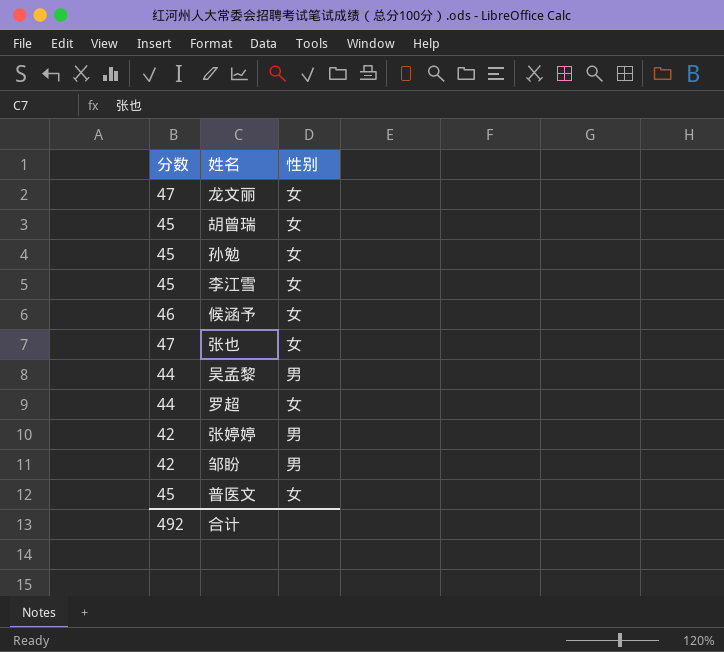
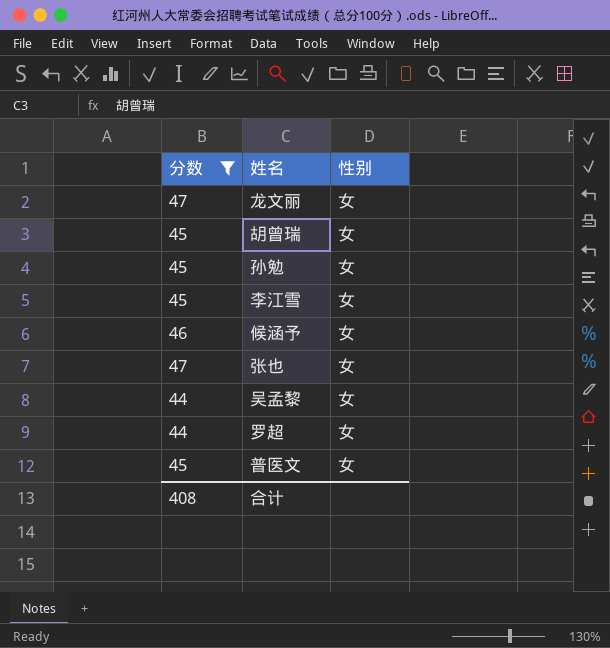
filter: none -> 分数 != 42
吴孟黎 | 性别: 男 -> 女
合计 | 分数: 492 -> 408

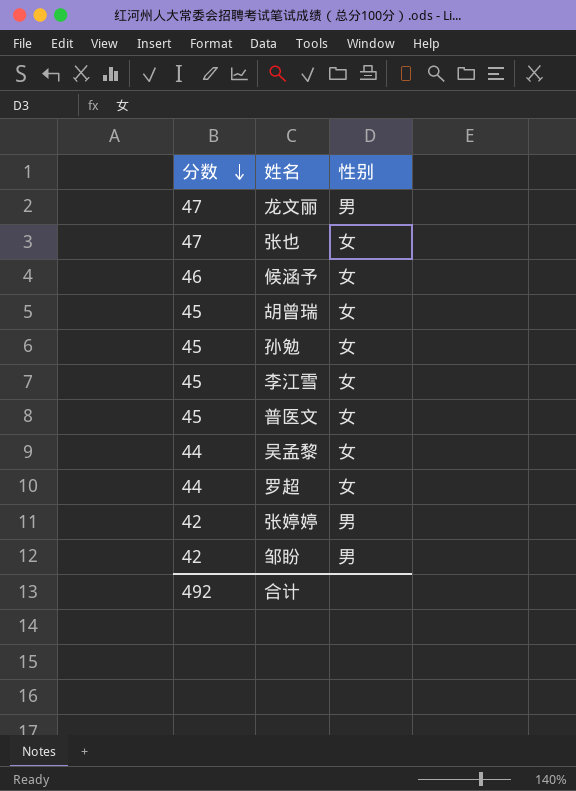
filter: 分数 != 42 -> none
row order: none -> 分数 descending
龙文丽 | 性别: 女 -> 男
合计 | 分数: 408 -> 492

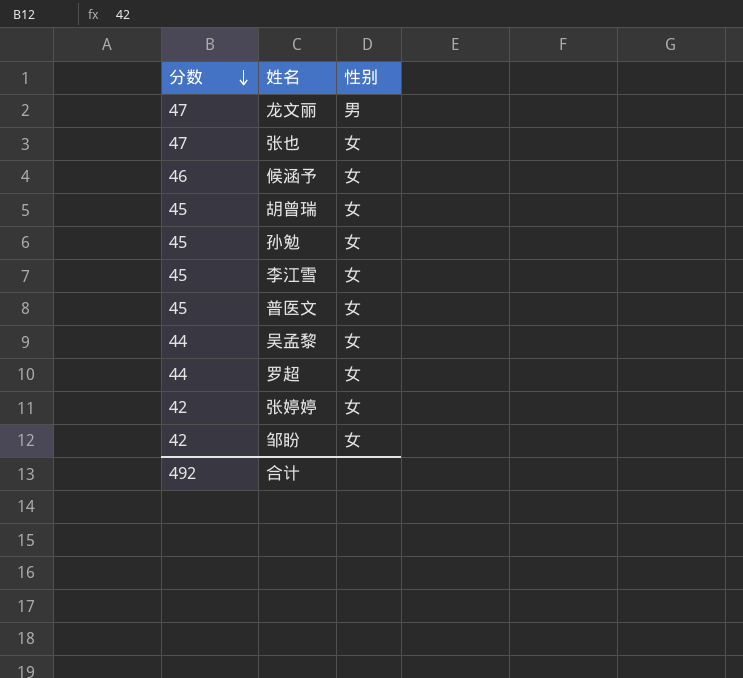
张婷婷 | 性别: 男 -> 女
邹盼 | 性别: 男 -> 女

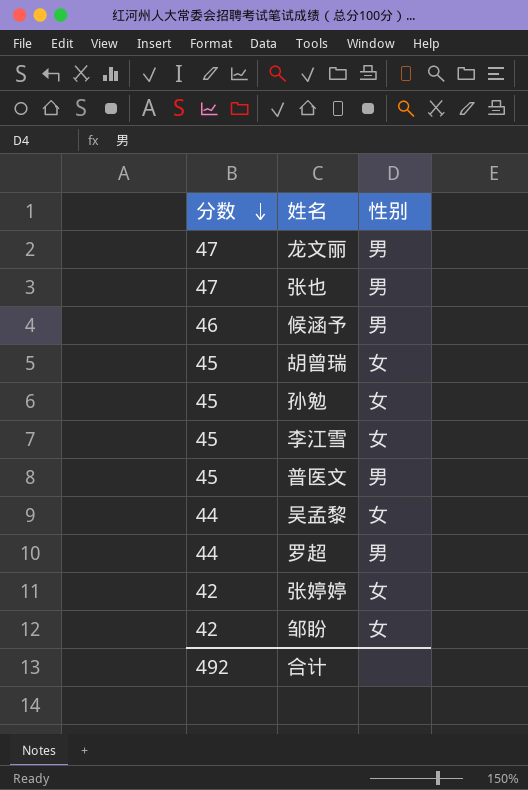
张也 | 性别: 女 -> 男
候涵予 | 性别: 女 -> 男
普医文 | 性别: 女 -> 男
罗超 | 性别: 女 -> 男

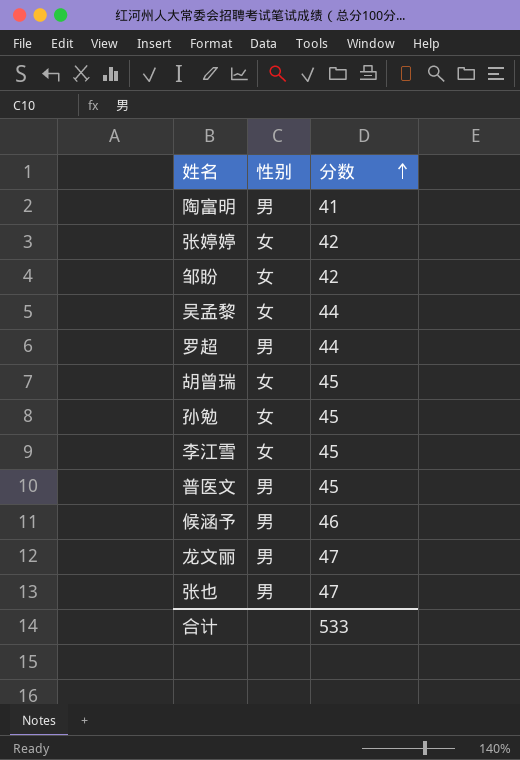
row order: 分数 descending -> 分数 ascending
column 分数 | position: 1 -> 3
row 陶富明: none -> 男 | 41
合计 | 分数: 492 -> 533

